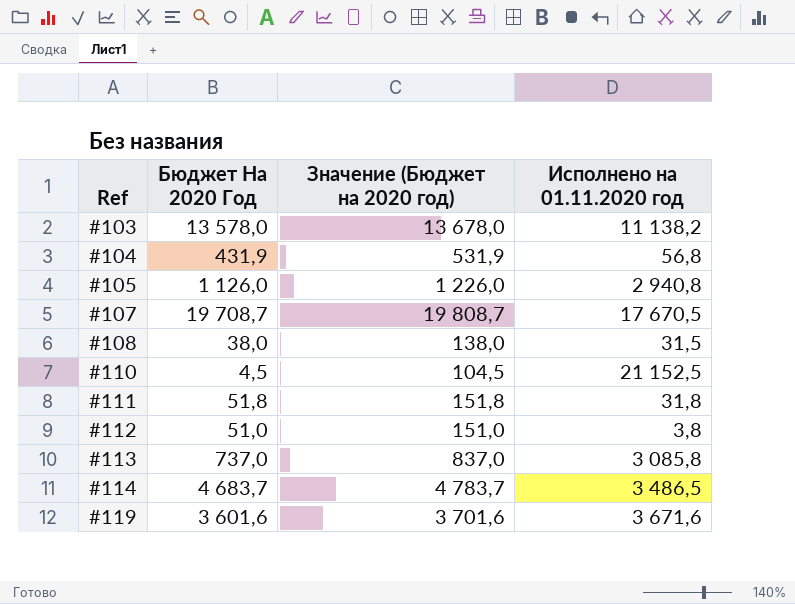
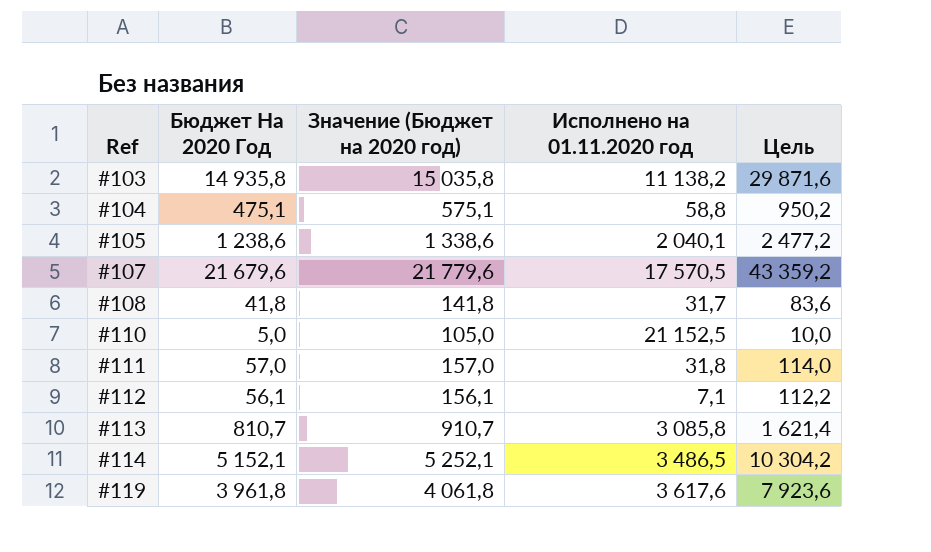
column Цель | formula: none -> [Бюджет На 2020 Год] * 2
#103 | Бюджет На 2020 Год: 13 578,0 -> 14 935,8
#103 | Значение (Бюджет на 2020 год): 13 678,0 -> 15 035,8
#104 | Бюджет На 2020 Год: 431,9 -> 475,1
#104 | Значение (Бюджет на 2020 год): 531,9 -> 575,1
#104 | Исполнено на 01.11.2020 год: 56,8 -> 58,8
#105 | Бюджет На 2020 Год: 1 126,0 -> 1 238,6
#105 | Значение (Бюджет на 2020 год): 1 226,0 -> 1 338,6
#105 | Исполнено на 01.11.2020 год: 2 940,8 -> 2 040,1
#107 | Бюджет На 2020 Год: 19 708,7 -> 21 679,6
#107 | Значение (Бюджет на 2020 год): 19 808,7 -> 21 779,6
#107 | Исполнено на 01.11.2020 год: 17 670,5 -> 17 570,5
#108 | Бюджет На 2020 Год: 38,0 -> 41,8
#108 | Значение (Бюджет на 2020 год): 138,0 -> 141,8
#108 | Исполнено на 01.11.2020 год: 31,5 -> 31,7
#110 | Бюджет На 2020 Год: 4,5 -> 5,0
#110 | Значение (Бюджет на 2020 год): 104,5 -> 105,0
#111 | Бюджет На 2020 Год: 51,8 -> 57,0
#111 | Значение (Бюджет на 2020 год): 151,8 -> 157,0
#112 | Бюджет На 2020 Год: 51,0 -> 56,1
#112 | Значение (Бюджет на 2020 год): 151,0 -> 156,1
#112 | Исполнено на 01.11.2020 год: 3,8 -> 7,1
#113 | Бюджет На 2020 Год: 737,0 -> 810,7
#113 | Значение (Бюджет на 2020 год): 837,0 -> 910,7
#114 | Бюджет На 2020 Год: 4 683,7 -> 5 152,1
#114 | Значение (Бюджет на 2020 год): 4 783,7 -> 5 252,1
#119 | Бюджет На 2020 Год: 3 601,6 -> 3 961,8
#119 | Значение (Бюджет на 2020 год): 3 701,6 -> 4 061,8
#119 | Исполнено на 01.11.2020 год: 3 671,6 -> 3 617,6

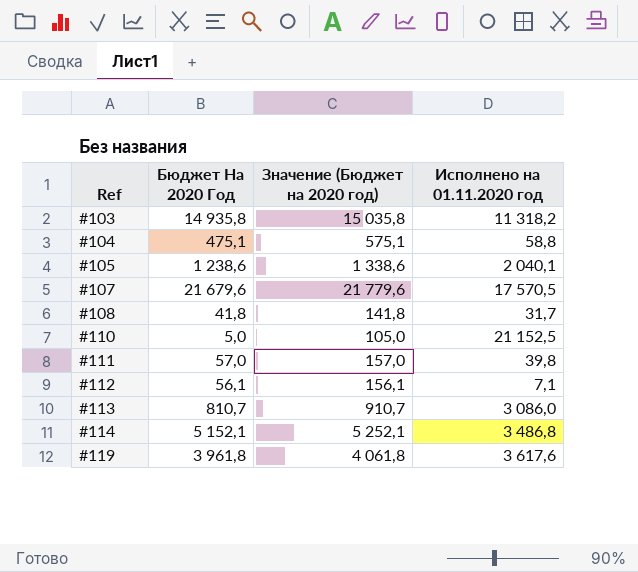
column Цель | formula: [Бюджет На 2020 Год] * 2 -> none
#103 | Исполнено на 01.11.2020 год: 11 138,2 -> 11 318,2
#111 | Исполнено на 01.11.2020 год: 31,8 -> 39,8
#113 | Исполнено на 01.11.2020 год: 3 085,8 -> 3 086,0
#114 | Исполнено на 01.11.2020 год: 3 486,5 -> 3 486,8

